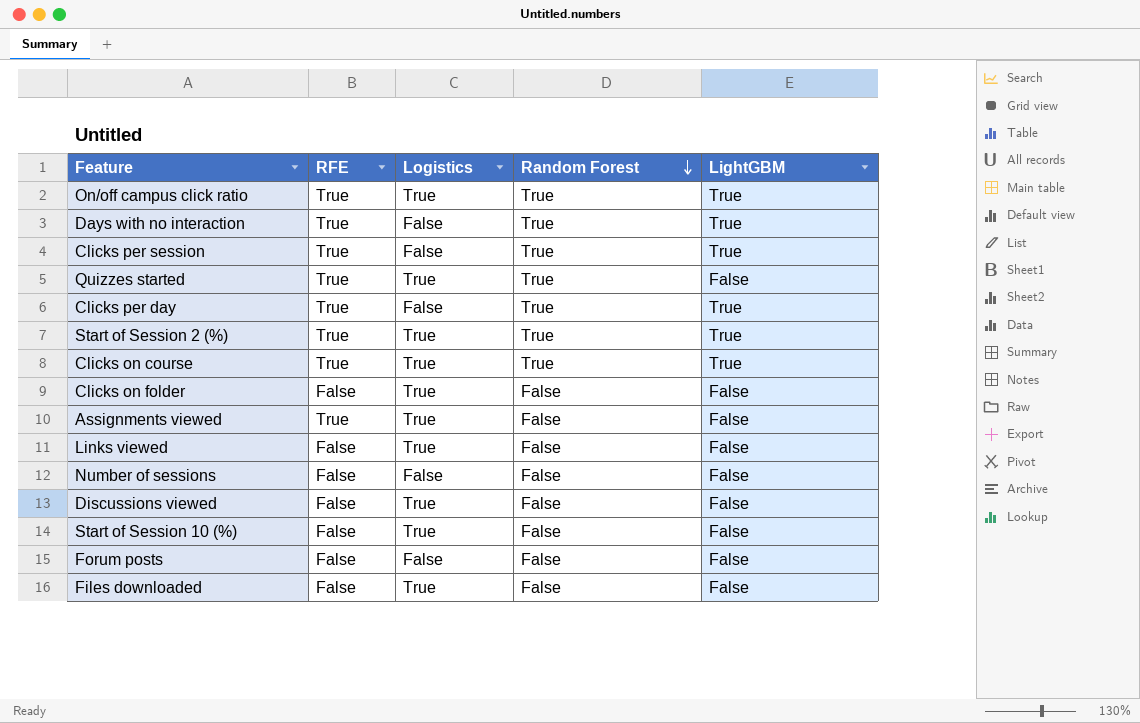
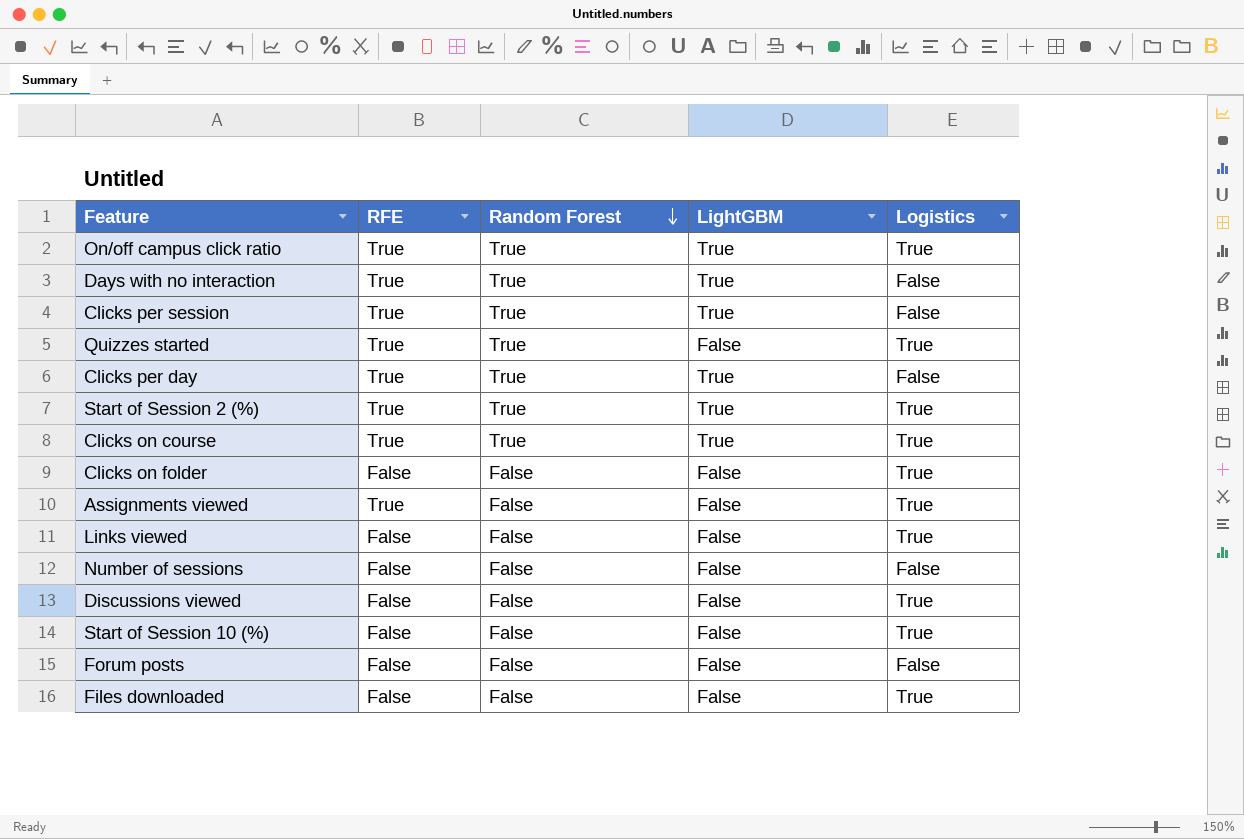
column Logistics | position: 3 -> 5

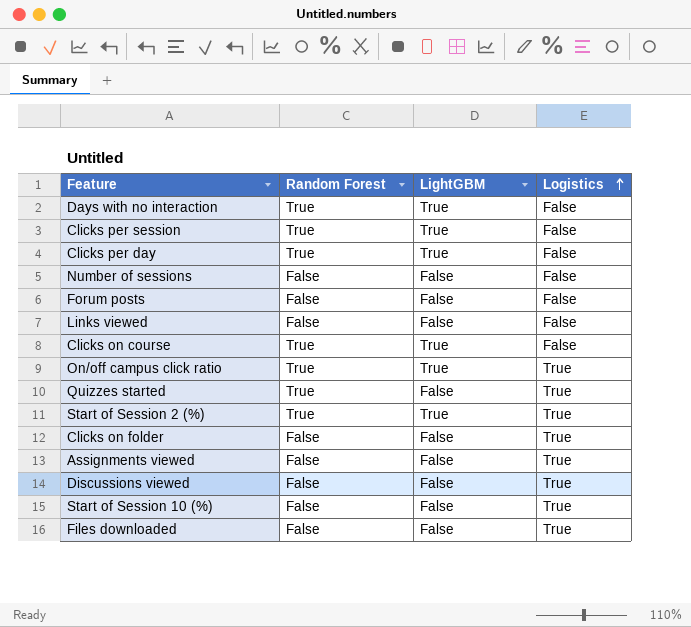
row order: Random Forest descending -> Logistics ascending
column RFE | position: 2 -> none
Links viewed | Logistics: True -> False
Clicks on course | Logistics: True -> False

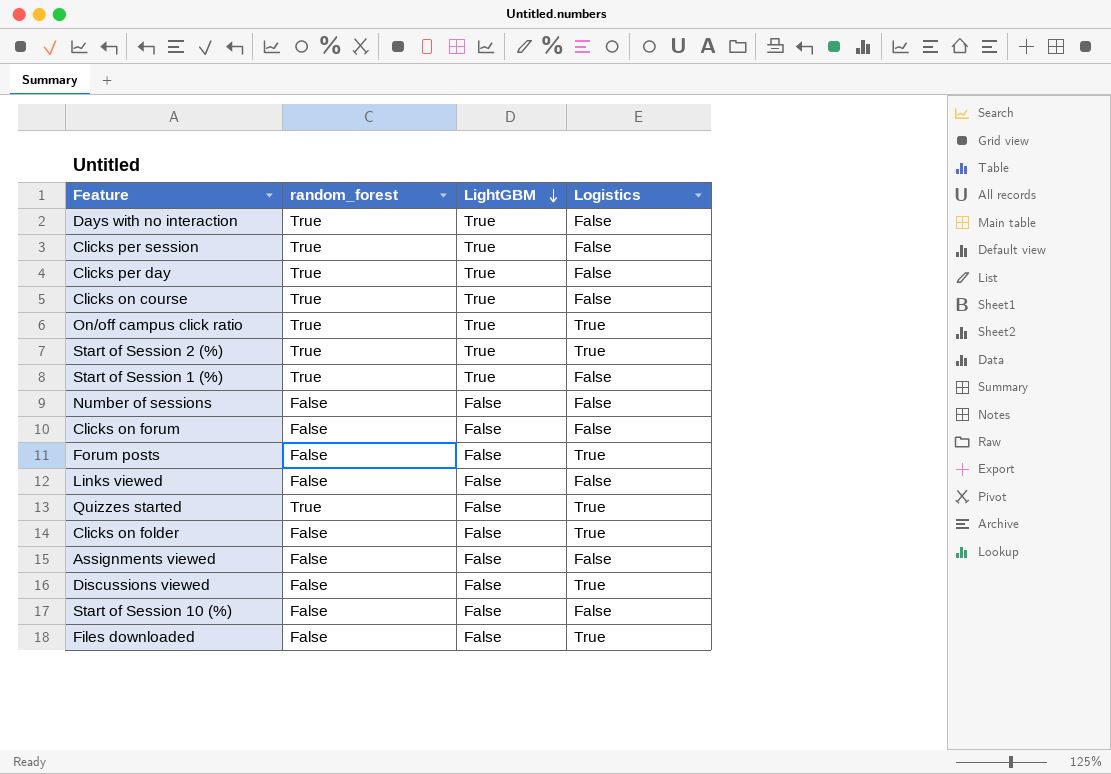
row order: Logistics ascending -> LightGBM descending
column name: Random Forest -> random_forest
row Start of Session 1 (%): none -> True | True | False
row Clicks on forum: none -> False | False | False
Forum posts | Logistics: False -> True
Assignments viewed | Logistics: True -> False
Start of Session 10 (%) | Logistics: True -> False

